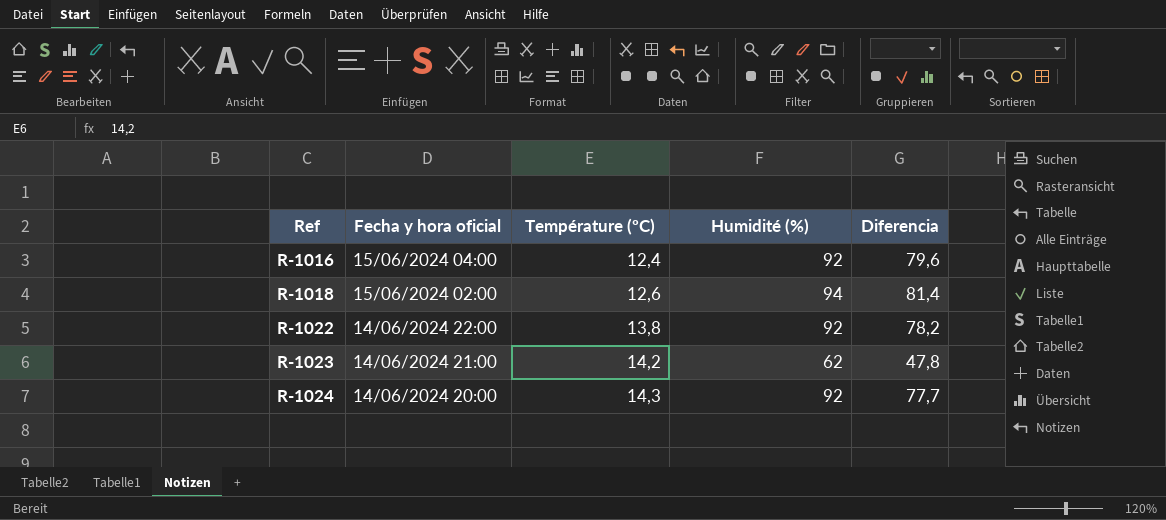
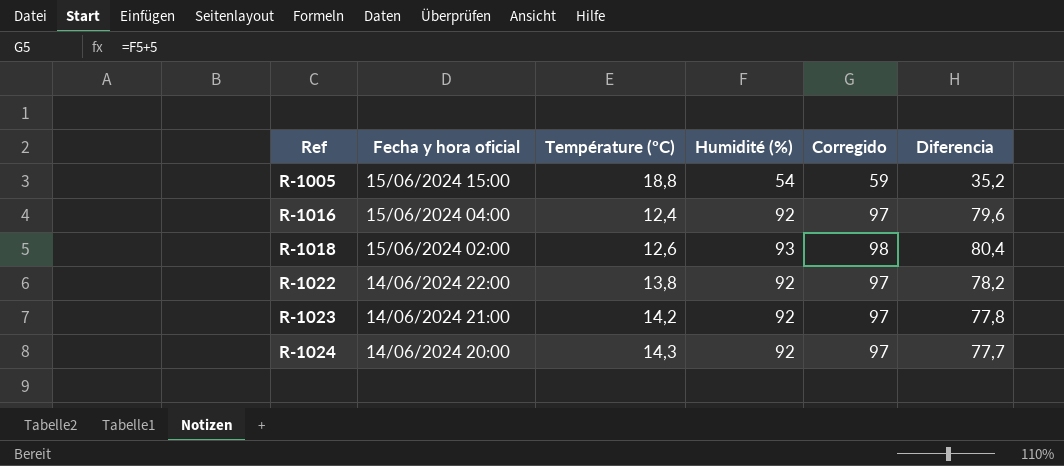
column Corregido | formula: none -> [Humidité (%)] + 5
row R-1005: none -> 15/06/2024 15:00 | 18,8 | 54 | 59 | 35,2
R-1018 | Humidité (%): 94 -> 93
R-1018 | Diferencia: 81,4 -> 80,4
R-1023 | Humidité (%): 62 -> 92
R-1023 | Diferencia: 47,8 -> 77,8

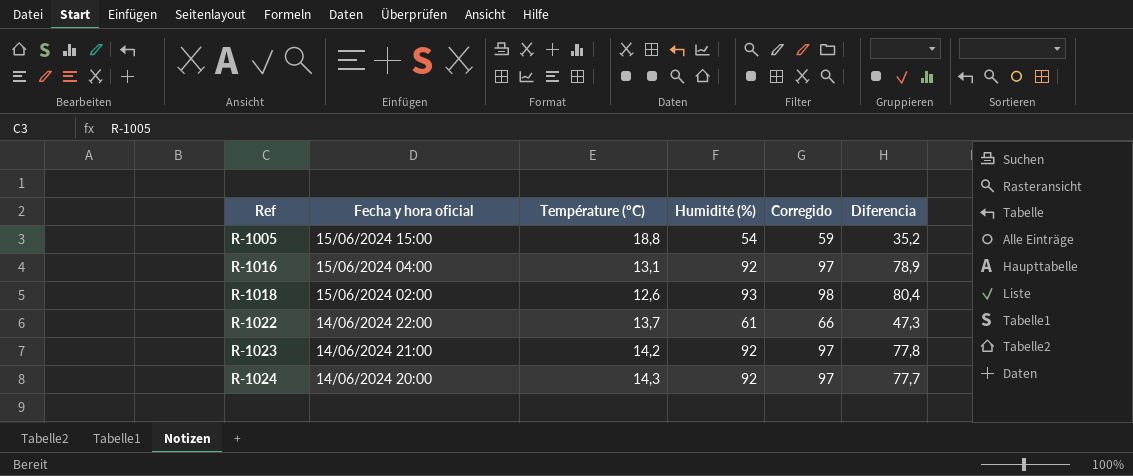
R-1016 | Température (ºC): 12,4 -> 13,1
R-1016 | Diferencia: 79,6 -> 78,9
R-1022 | Température (ºC): 13,8 -> 13,7
R-1022 | Humidité (%): 92 -> 61
R-1022 | Corregido: 97 -> 66
R-1022 | Diferencia: 78,2 -> 47,3

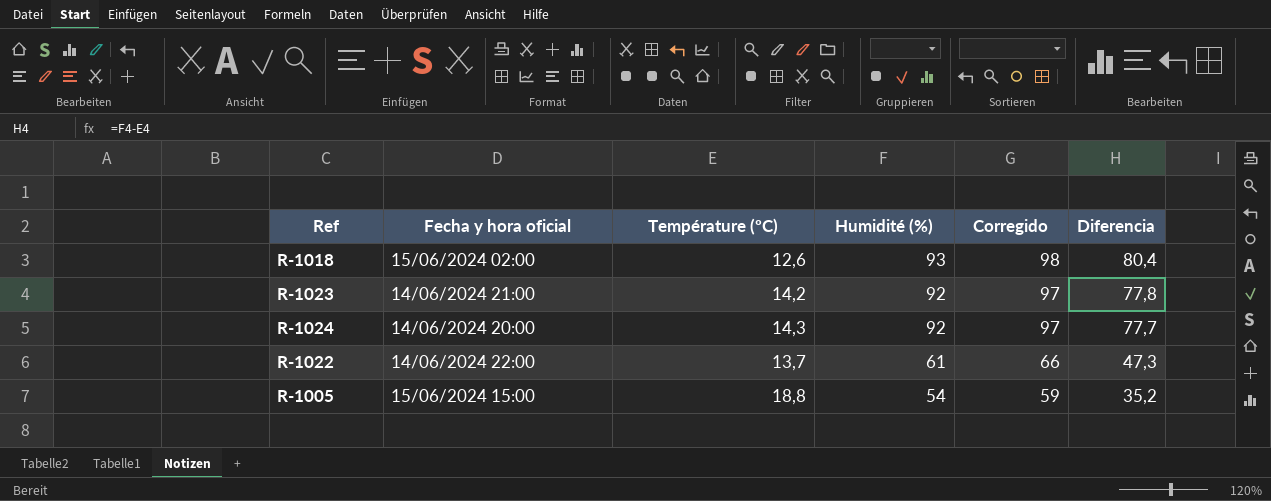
row order: Ref ascending -> Humidité (%) descending
row R-1016: 15/06/2024 04:00 | 13,1 | 92 | 97 | 78,9 -> none

